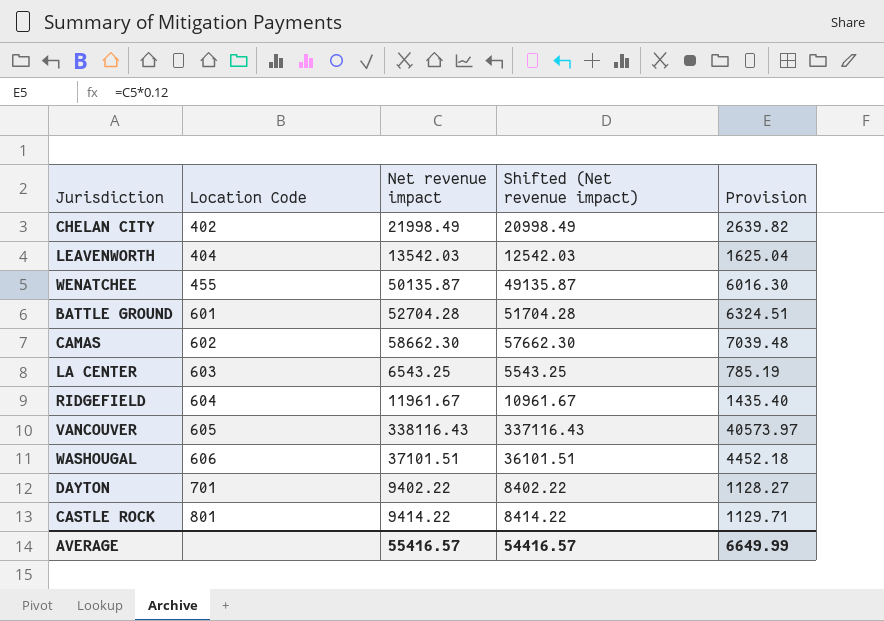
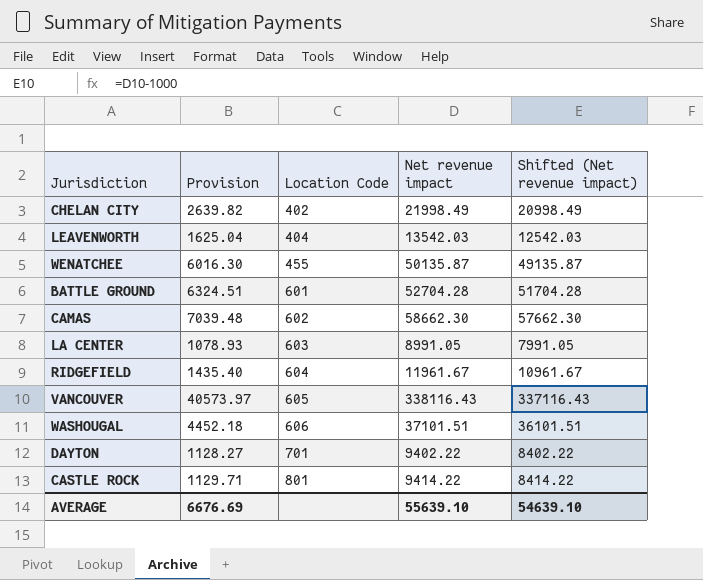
column Provision | position: 5 -> 2
LA CENTER | Provision: 785.19 -> 1078.93
LA CENTER | Net revenue impact: 6543.25 -> 8991.05
LA CENTER | Shifted (Net revenue impact): 5543.25 -> 7991.05
AVERAGE | Provision: 6649.99 -> 6676.69
AVERAGE | Net revenue impact: 55416.57 -> 55639.10
AVERAGE | Shifted (Net revenue impact): 54416.57 -> 54639.10

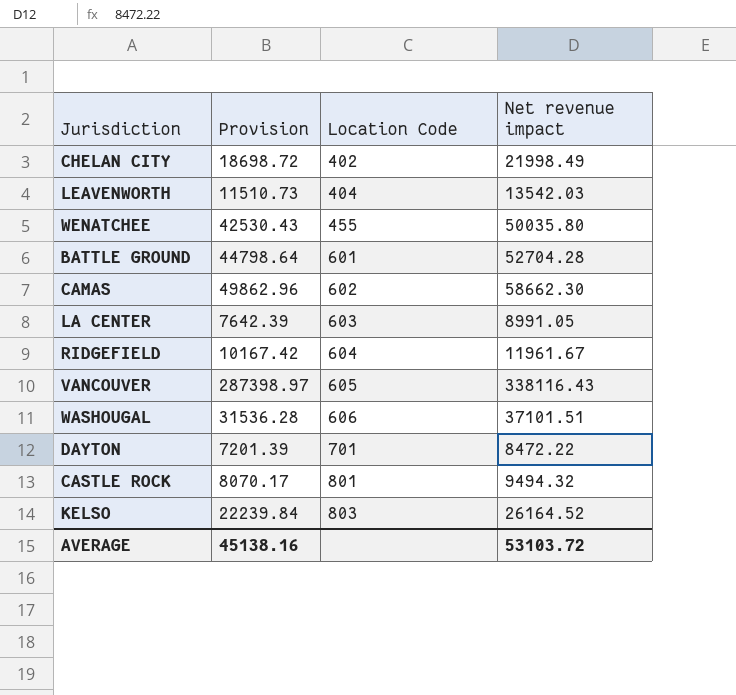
column Shifted (Net revenue impact) | formula: [Net revenue impact] - 1000 -> none
column Provision | formula: [Net revenue impact] * 0.12 -> [Net revenue impact] * 0.85
WENATCHEE | Net revenue impact: 50135.87 -> 50035.80
DAYTON | Net revenue impact: 9402.22 -> 8472.22
CASTLE ROCK | Net revenue impact: 9414.22 -> 9494.32
row KELSO: none -> 22239.84 | 803 | 26164.52
AVERAGE | Provision: 6676.69 -> 45138.16
AVERAGE | Net revenue impact: 55639.10 -> 53103.72

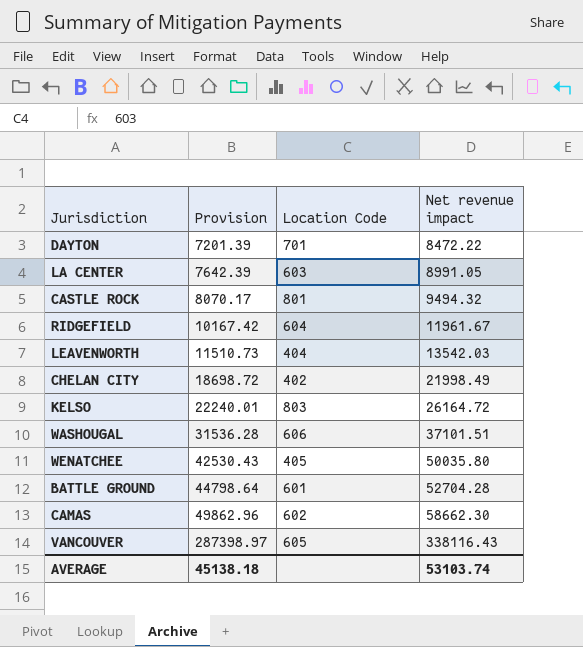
row order: Location Code ascending -> Provision ascending
KELSO | Provision: 22239.84 -> 22240.01
KELSO | Net revenue impact: 26164.52 -> 26164.72
WENATCHEE | Location Code: 455 -> 405
AVERAGE | Provision: 45138.16 -> 45138.18
AVERAGE | Net revenue impact: 53103.72 -> 53103.74

